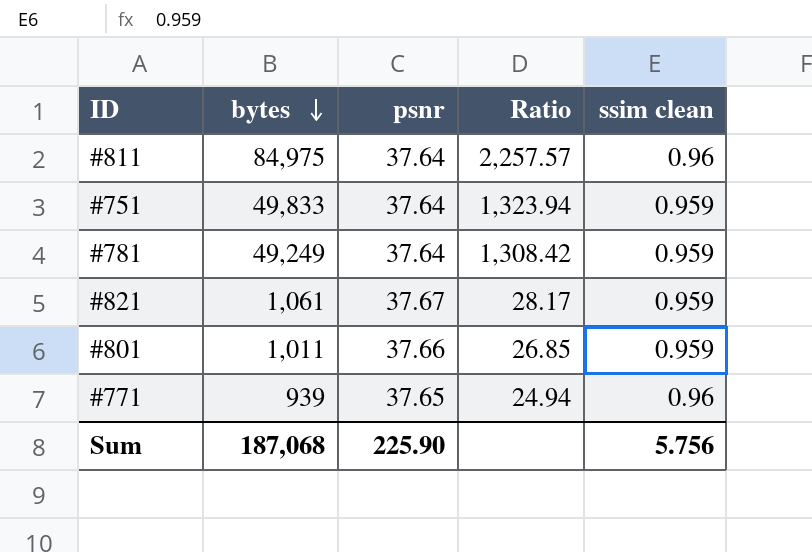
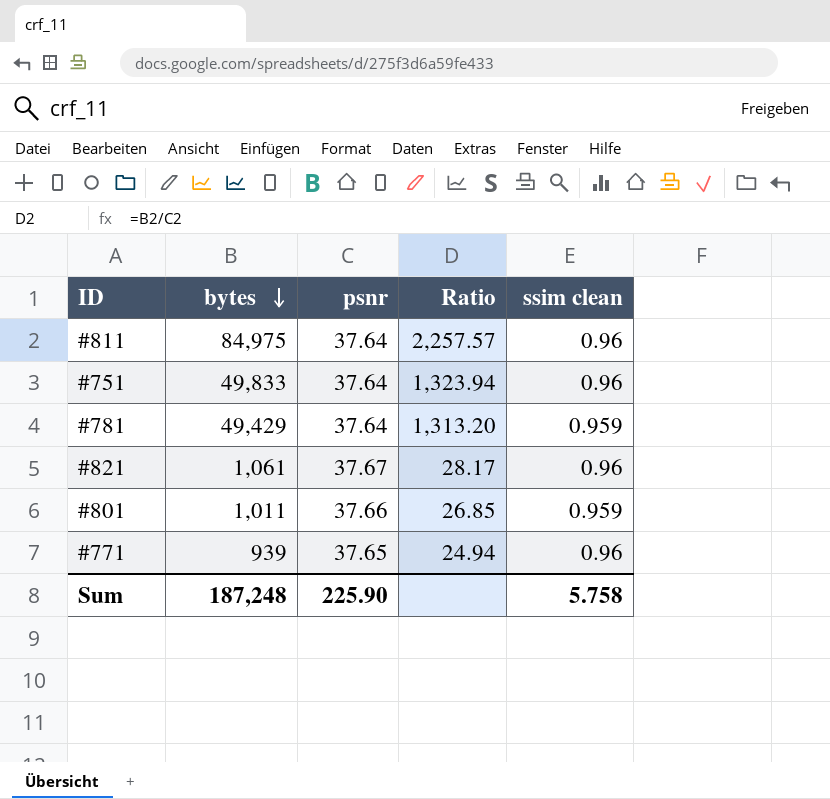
#751 | ssim clean: 0.959 -> 0.96
#781 | bytes: 49,249 -> 49,429
#781 | Ratio: 1,308.42 -> 1,313.20
#821 | ssim clean: 0.959 -> 0.96
Sum | bytes: 187,068 -> 187,248
Sum | ssim clean: 5.756 -> 5.758

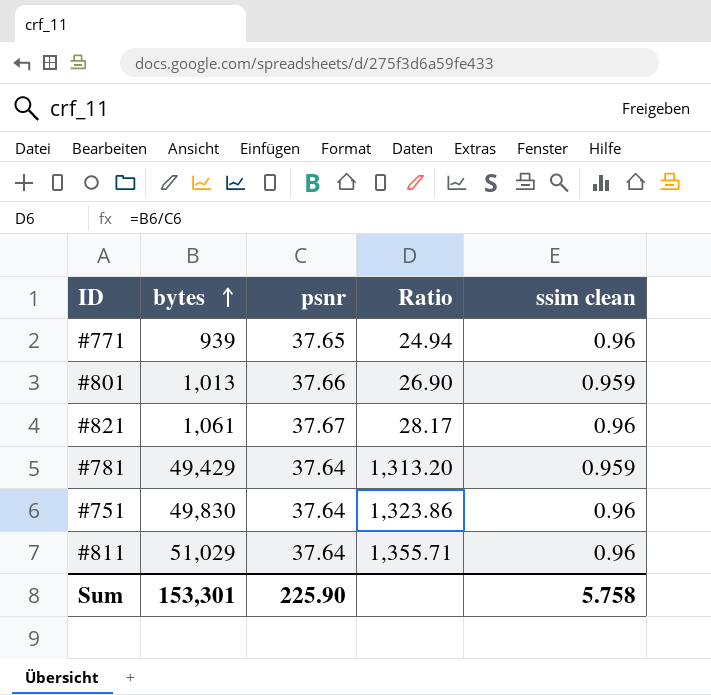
row order: bytes descending -> bytes ascending
#801 | bytes: 1,011 -> 1,013
#801 | Ratio: 26.85 -> 26.90
#751 | bytes: 49,833 -> 49,830
#751 | Ratio: 1,323.94 -> 1,323.86
#811 | bytes: 84,975 -> 51,029
#811 | Ratio: 2,257.57 -> 1,355.71
Sum | bytes: 187,248 -> 153,301

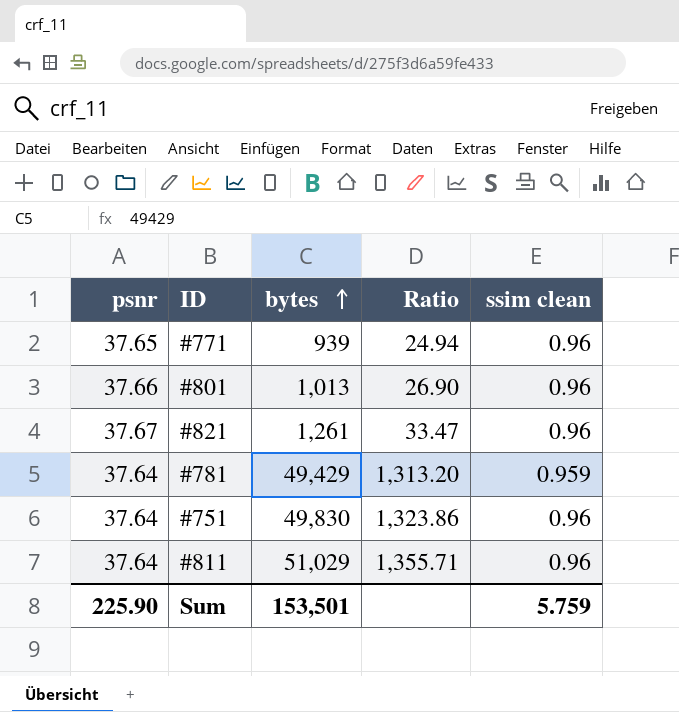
column psnr | position: 3 -> 1
#801 | ssim clean: 0.959 -> 0.96
#821 | bytes: 1,061 -> 1,261
#821 | Ratio: 28.17 -> 33.47
Sum | bytes: 153,301 -> 153,501
Sum | ssim clean: 5.758 -> 5.759

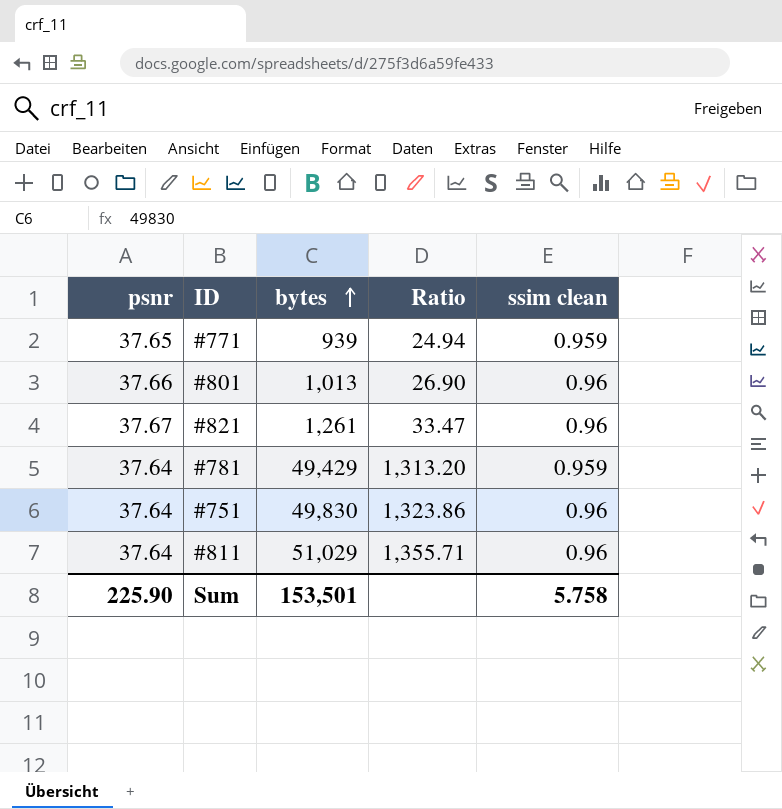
#771 | ssim clean: 0.96 -> 0.959
Sum | ssim clean: 5.759 -> 5.758

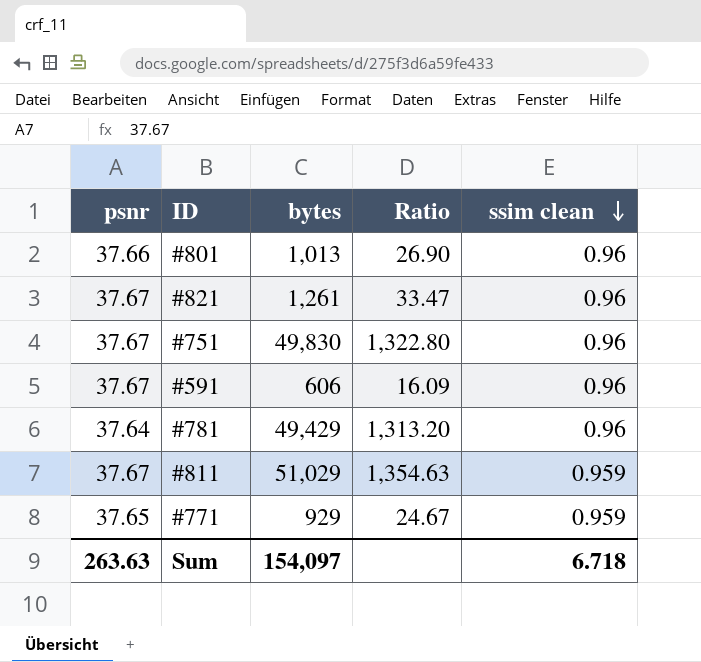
row order: bytes ascending -> ssim clean descending
#751 | psnr: 37.64 -> 37.67
#751 | Ratio: 1,323.86 -> 1,322.80
row #591: none -> 37.67 | 606 | 16.09 | 0.96
#781 | ssim clean: 0.959 -> 0.96
#811 | psnr: 37.64 -> 37.67
#811 | Ratio: 1,355.71 -> 1,354.63
#811 | ssim clean: 0.96 -> 0.959
#771 | bytes: 939 -> 929
#771 | Ratio: 24.94 -> 24.67
Sum | psnr: 225.90 -> 263.63
Sum | bytes: 153,501 -> 154,097
Sum | ssim clean: 5.758 -> 6.718

